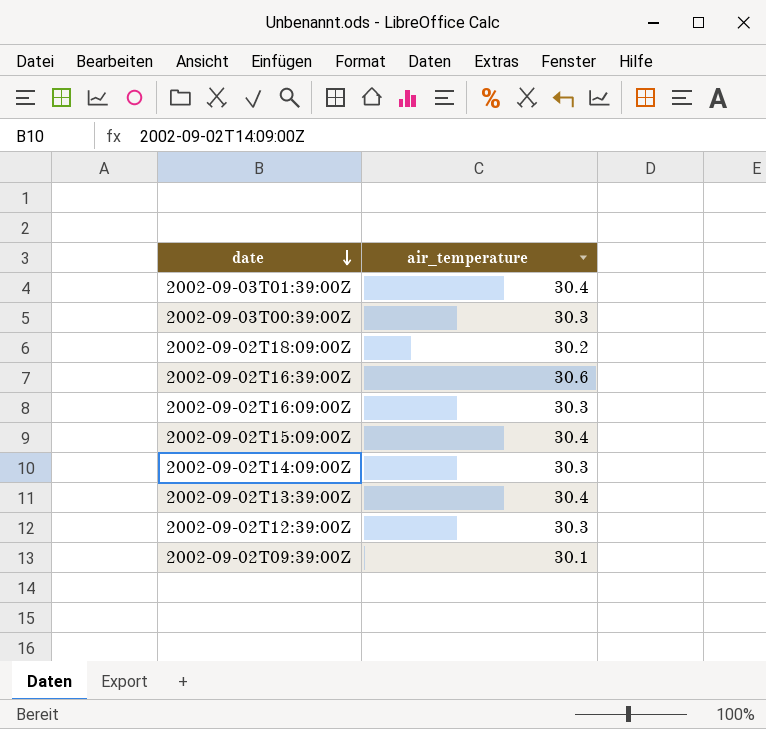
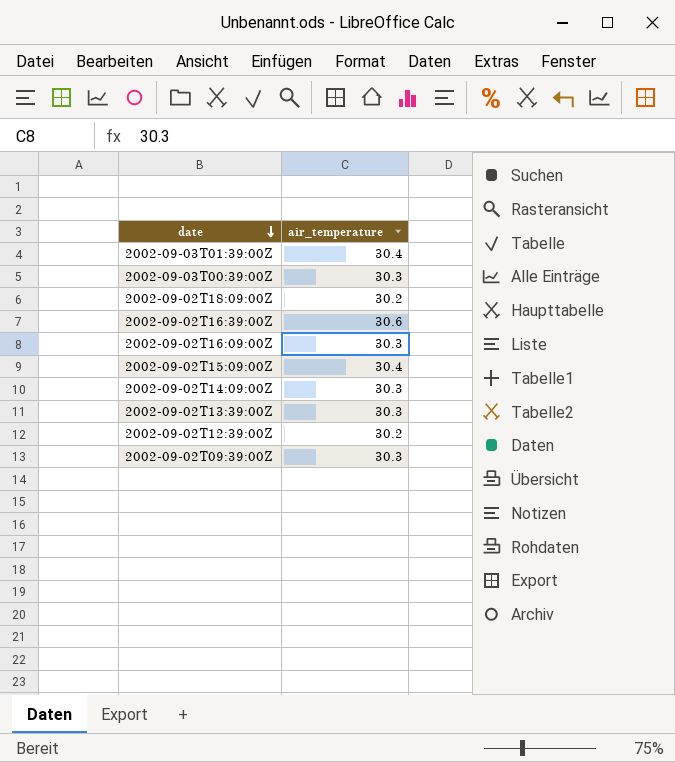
2002-09-02T13:39:00Z | air_temperature: 30.4 -> 30.3
2002-09-02T12:39:00Z | air_temperature: 30.3 -> 30.2
2002-09-02T09:39:00Z | air_temperature: 30.1 -> 30.3

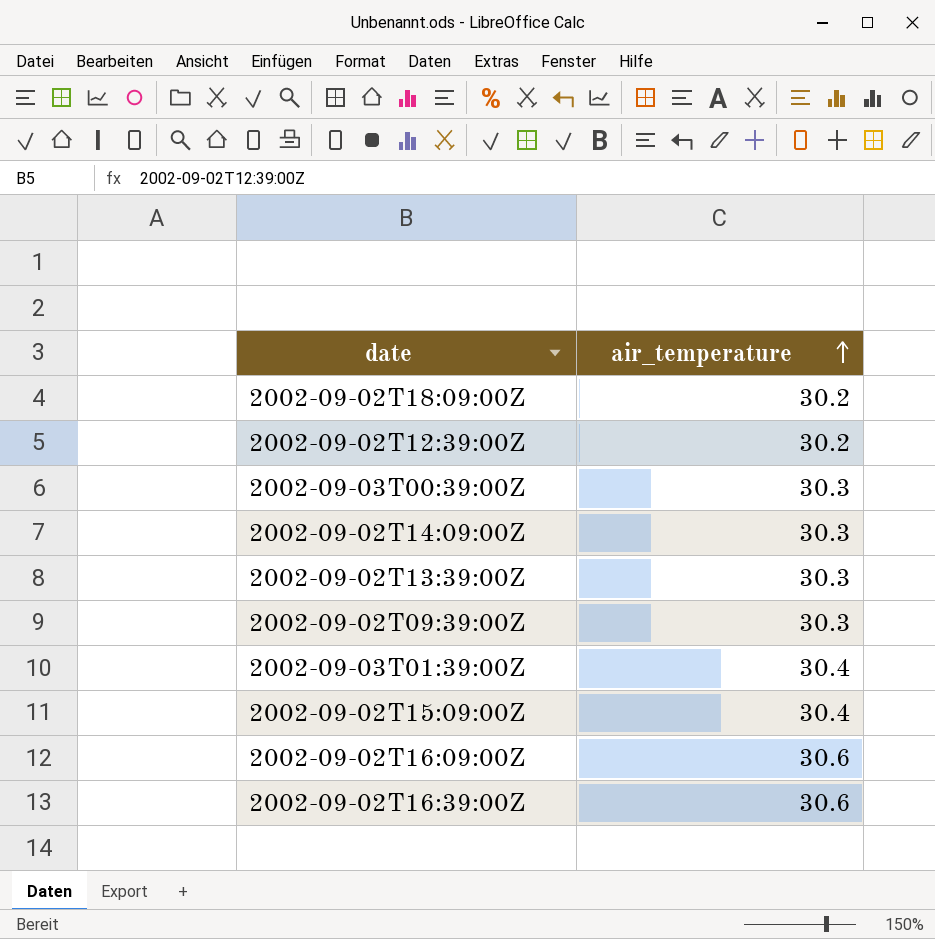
row order: date descending -> air_temperature ascending
2002-09-02T16:09:00Z | air_temperature: 30.3 -> 30.6

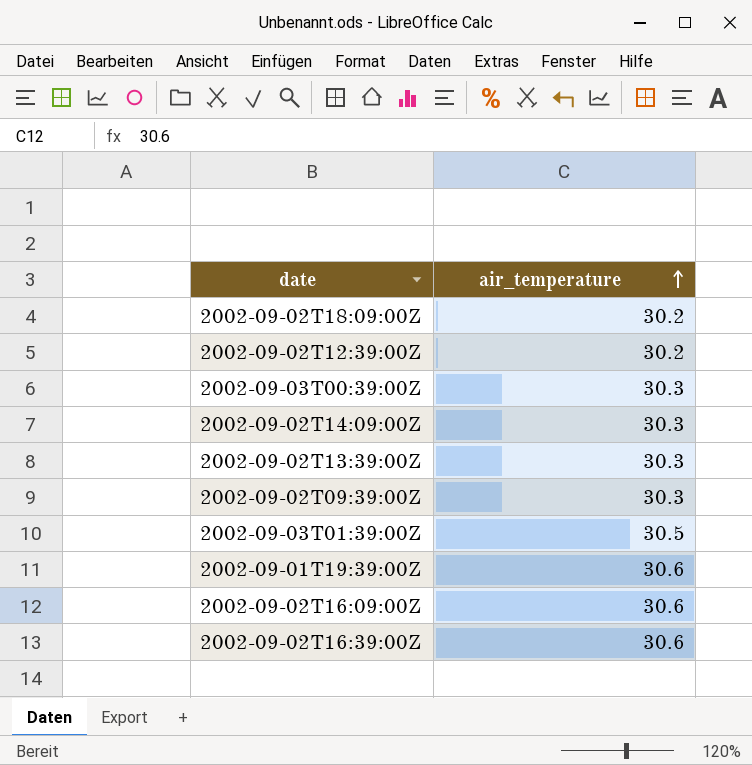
row 2002-09-02T15:09:00Z: 30.4 -> none
2002-09-03T01:39:00Z | air_temperature: 30.4 -> 30.5
row 2002-09-01T19:39:00Z: none -> 30.6

